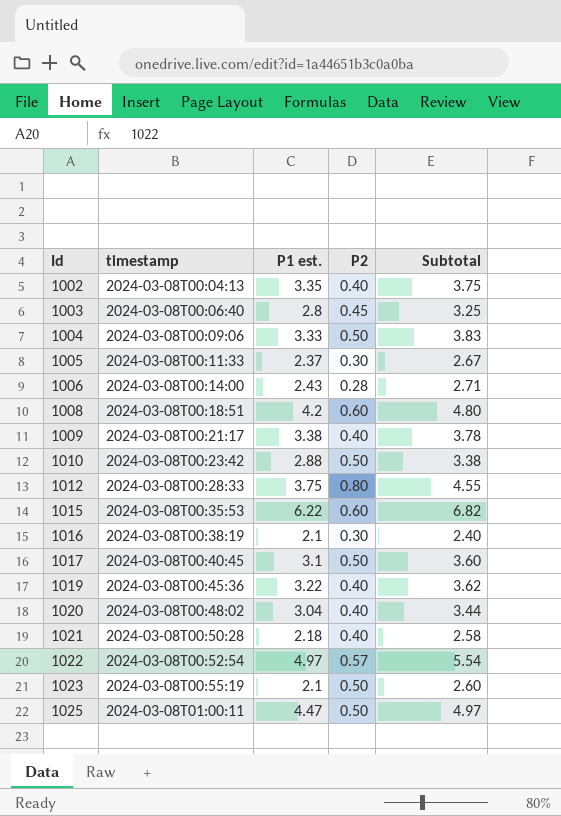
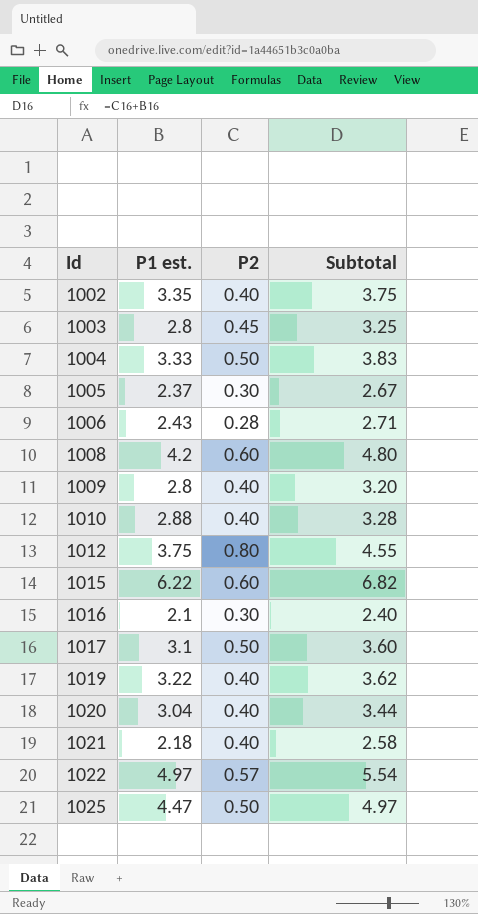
column timestamp | position: 2 -> none
row 1023: 2024-03-08T00:55:19 | 2.1 | 0.50 | 2.60 -> none
1009 | P1 est.: 3.38 -> 2.8
1009 | Subtotal: 3.78 -> 3.20
1010 | P2: 0.50 -> 0.40
1010 | Subtotal: 3.38 -> 3.28

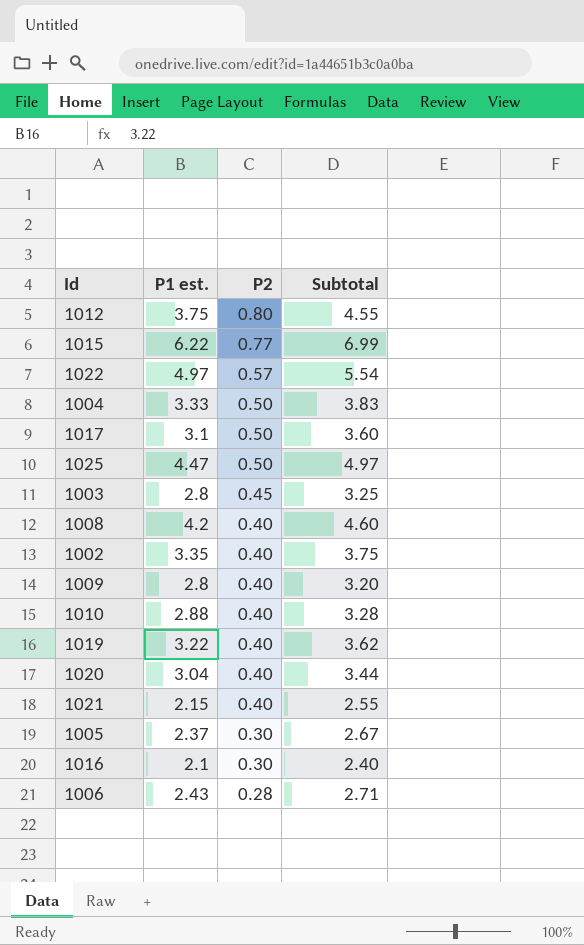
row order: Id ascending -> P2 descending
1015 | P2: 0.60 -> 0.77
1015 | Subtotal: 6.82 -> 6.99
1008 | P2: 0.60 -> 0.40
1008 | Subtotal: 4.80 -> 4.60
1021 | P1 est.: 2.18 -> 2.15
1021 | Subtotal: 2.58 -> 2.55

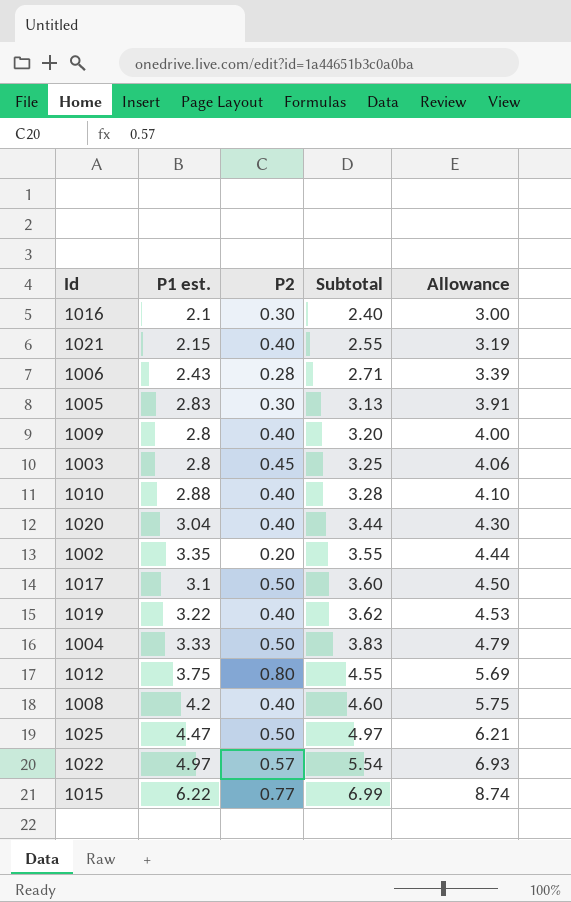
row order: P2 descending -> Subtotal ascending
column Allowance | formula: none -> [Subtotal] * 1.25
1005 | P1 est.: 2.37 -> 2.83
1005 | Subtotal: 2.67 -> 3.13
1002 | P2: 0.40 -> 0.20
1002 | Subtotal: 3.75 -> 3.55

